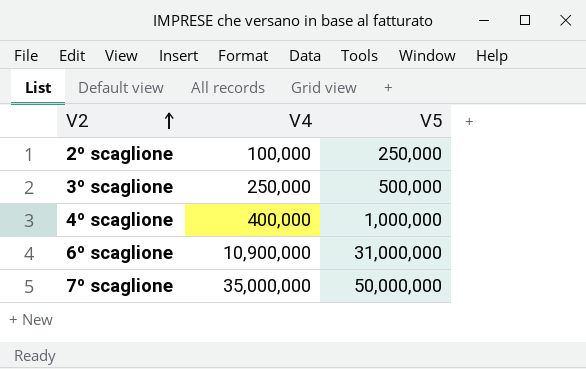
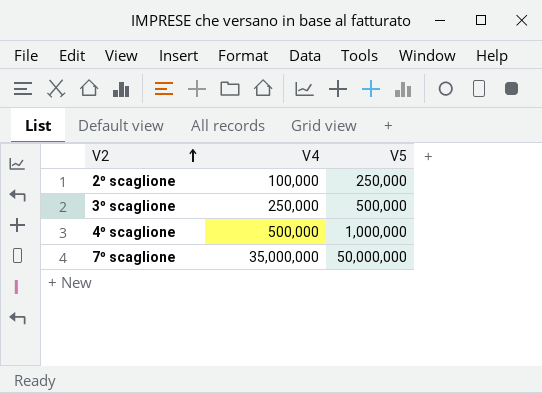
row 6º scaglione: 10,900,000 | 31,000,000 -> none
4º scaglione | V4: 400,000 -> 500,000

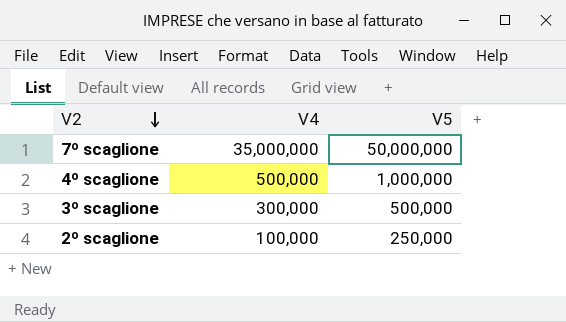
row order: V2 ascending -> V2 descending
3º scaglione | V4: 250,000 -> 300,000

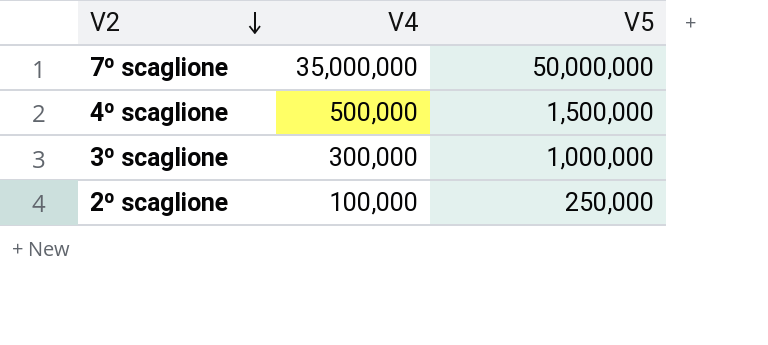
4º scaglione | V5: 1,000,000 -> 1,500,000
3º scaglione | V5: 500,000 -> 1,000,000

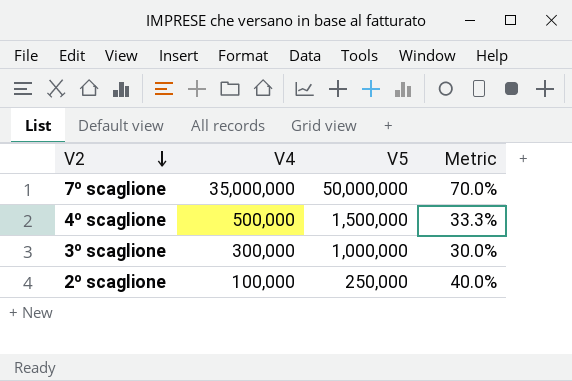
column Metric | formula: none -> [V4] / [V5]

